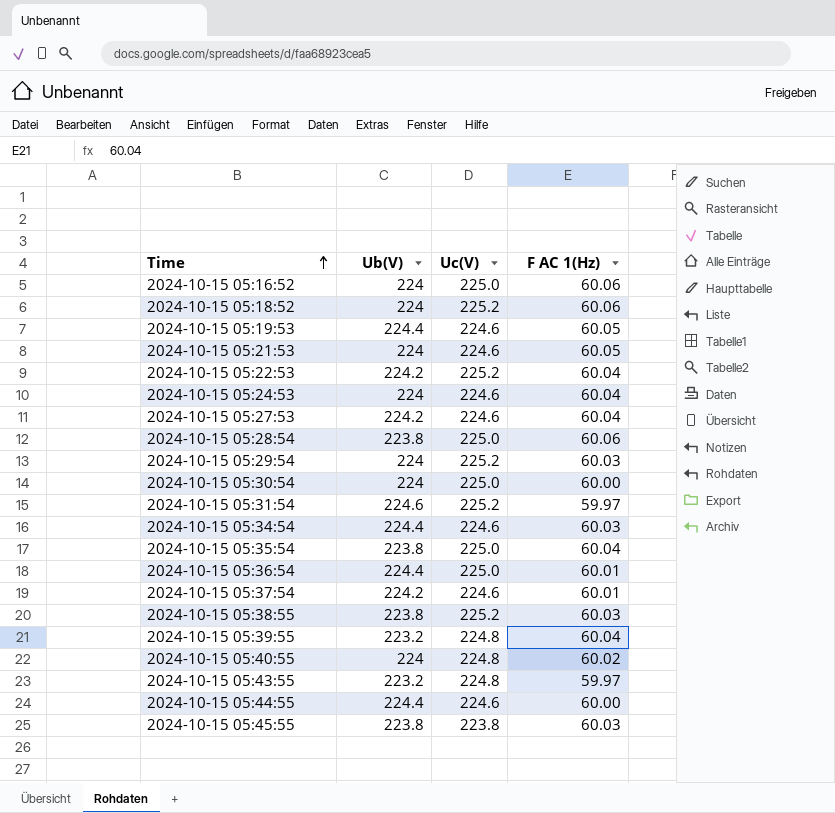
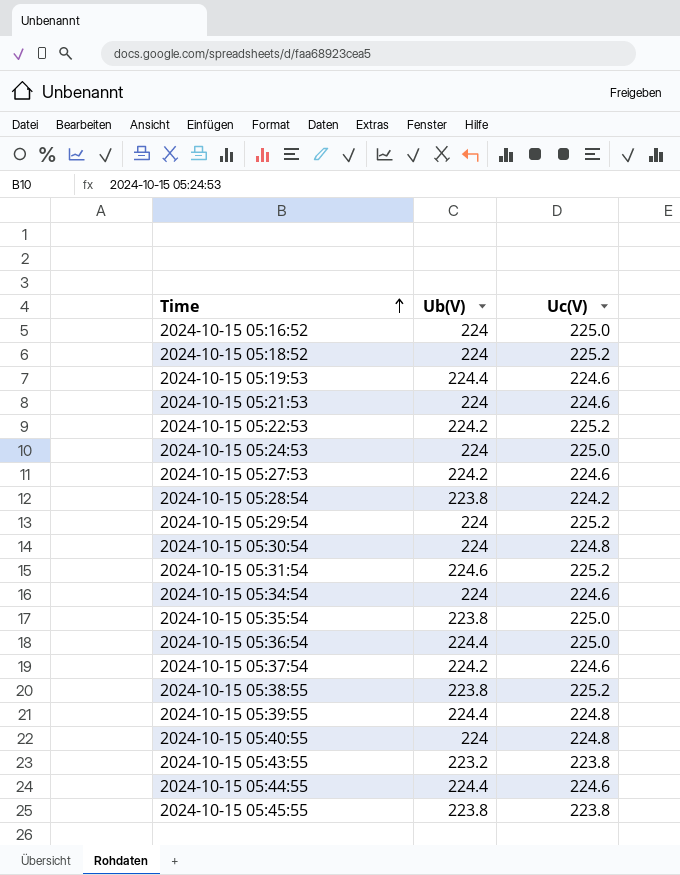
column F AC 1(Hz) | position: 4 -> none
2024-10-15 05:24:53 | Uc(V): 224.6 -> 225.0
2024-10-15 05:28:54 | Uc(V): 225.0 -> 224.2
2024-10-15 05:30:54 | Uc(V): 225.0 -> 224.8
2024-10-15 05:34:54 | Ub(V): 224.4 -> 224
2024-10-15 05:39:55 | Ub(V): 223.2 -> 224.4
2024-10-15 05:43:55 | Uc(V): 224.8 -> 223.8

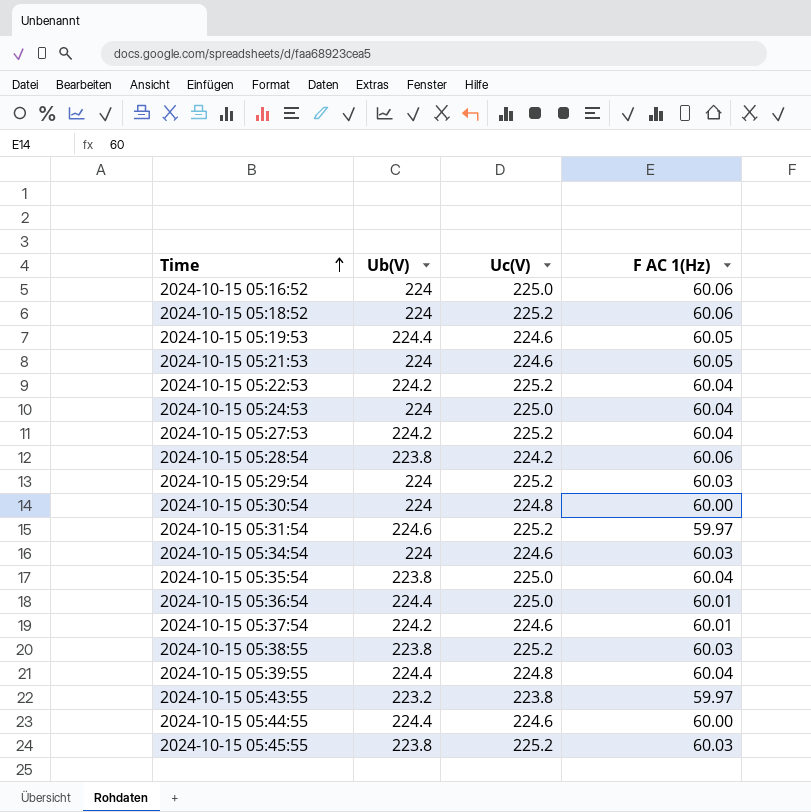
column F AC 1(Hz) | position: none -> 4
row 2024-10-15 05:40:55: 224 | 224.8 -> none
2024-10-15 05:27:53 | Uc(V): 224.6 -> 225.2
2024-10-15 05:45:55 | Uc(V): 223.8 -> 225.2

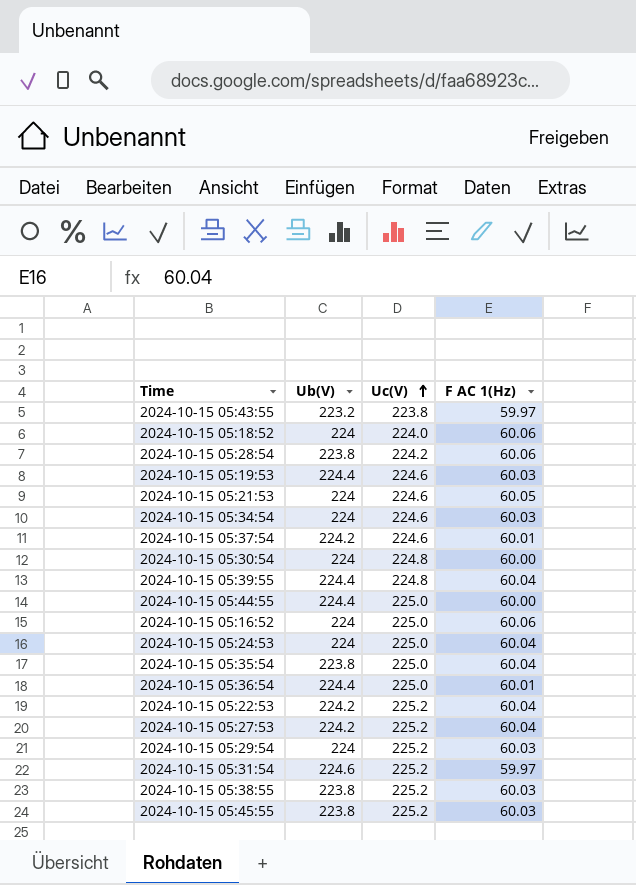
row order: Time ascending -> Uc(V) ascending
2024-10-15 05:18:52 | Uc(V): 225.2 -> 224.0
2024-10-15 05:19:53 | F AC 1(Hz): 60.05 -> 60.03
2024-10-15 05:44:55 | Uc(V): 224.6 -> 225.0

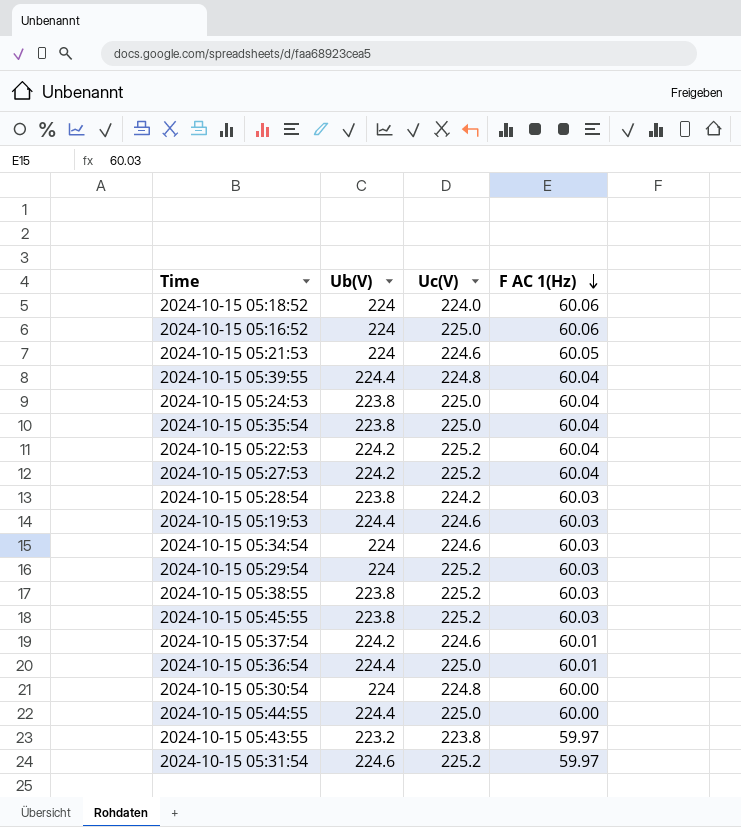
row order: Uc(V) ascending -> F AC 1(Hz) descending
2024-10-15 05:24:53 | Ub(V): 224 -> 223.8
2024-10-15 05:28:54 | F AC 1(Hz): 60.06 -> 60.03

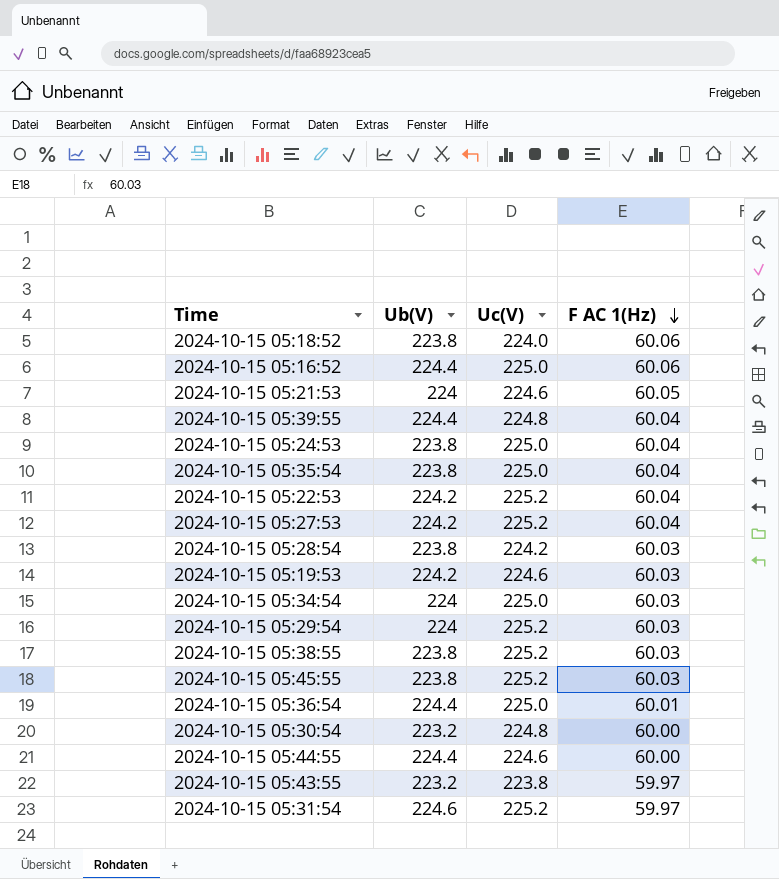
row 2024-10-15 05:37:54: 224.2 | 224.6 | 60.01 -> none
2024-10-15 05:18:52 | Ub(V): 224 -> 223.8
2024-10-15 05:16:52 | Ub(V): 224 -> 224.4
2024-10-15 05:19:53 | Ub(V): 224.4 -> 224.2
2024-10-15 05:34:54 | Uc(V): 224.6 -> 225.0
2024-10-15 05:30:54 | Ub(V): 224 -> 223.2
2024-10-15 05:44:55 | Uc(V): 225.0 -> 224.6

